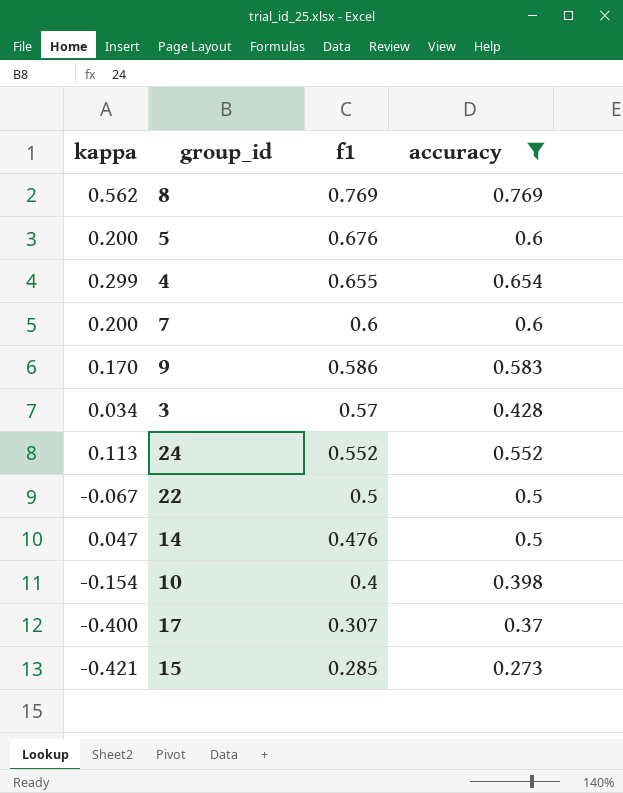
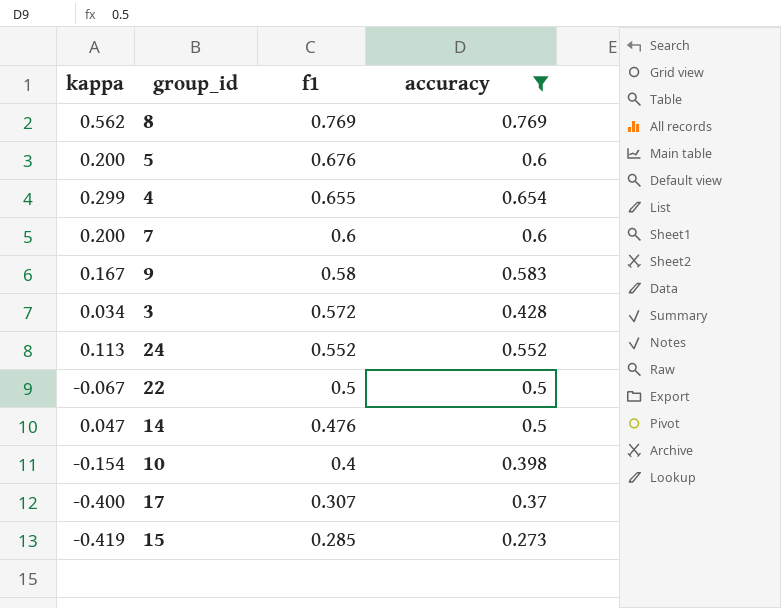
9 | kappa: 0.170 -> 0.167
9 | f1: 0.586 -> 0.58
3 | f1: 0.57 -> 0.572
15 | kappa: -0.421 -> -0.419

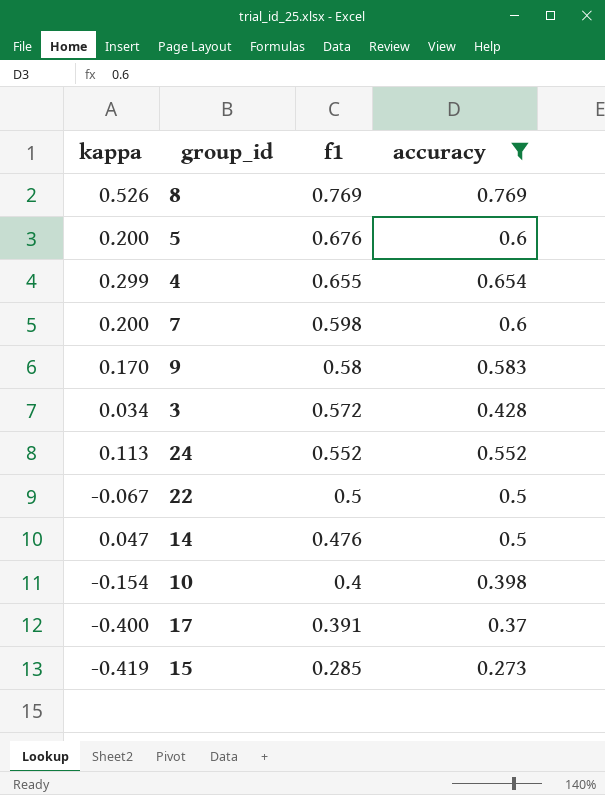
8 | kappa: 0.562 -> 0.526
7 | f1: 0.6 -> 0.598
9 | kappa: 0.167 -> 0.170
17 | f1: 0.307 -> 0.391

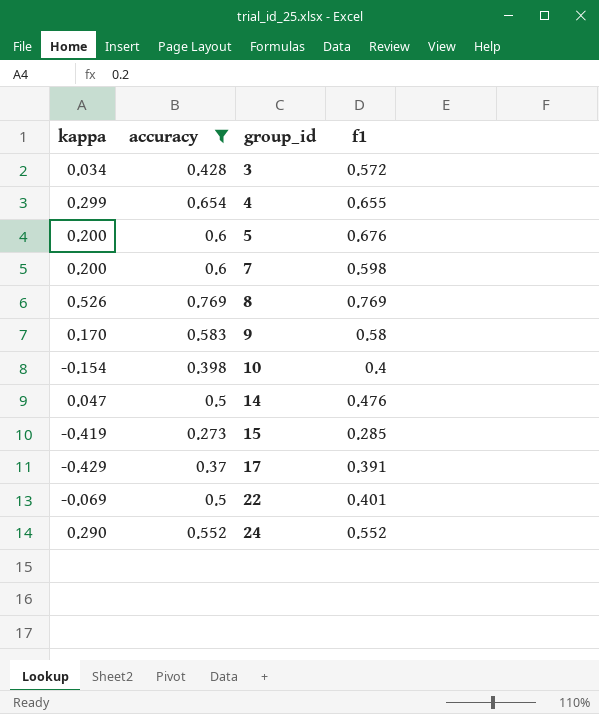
row order: f1 descending -> group_id ascending
column accuracy | position: 4 -> 2
17 | kappa: -0.400 -> -0.429
22 | kappa: -0.067 -> -0.069
22 | f1: 0.5 -> 0.401
24 | kappa: 0.113 -> 0.290

